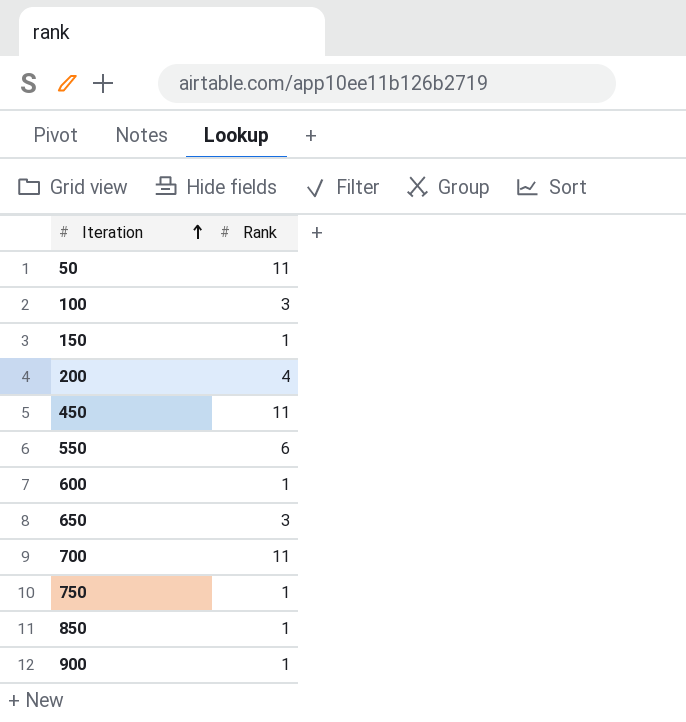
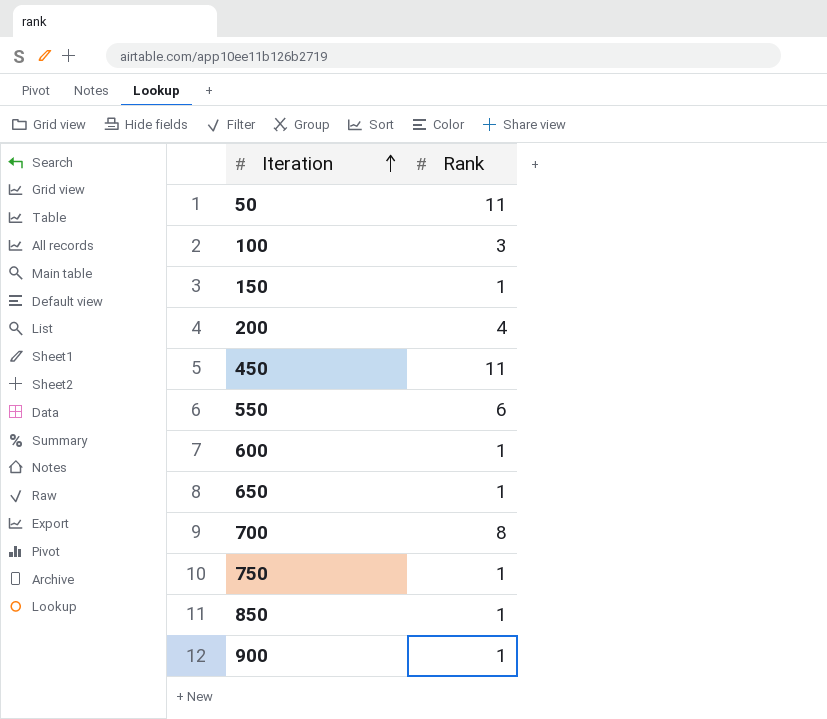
650 | Rank: 3 -> 1
700 | Rank: 11 -> 8

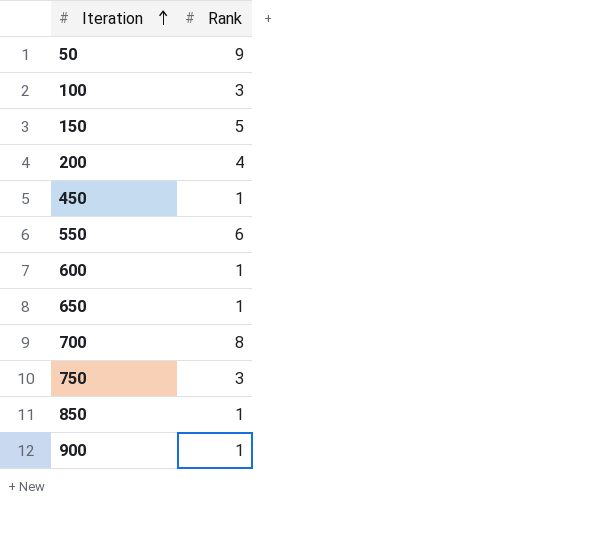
50 | Rank: 11 -> 9
150 | Rank: 1 -> 5
450 | Rank: 11 -> 1
750 | Rank: 1 -> 3

